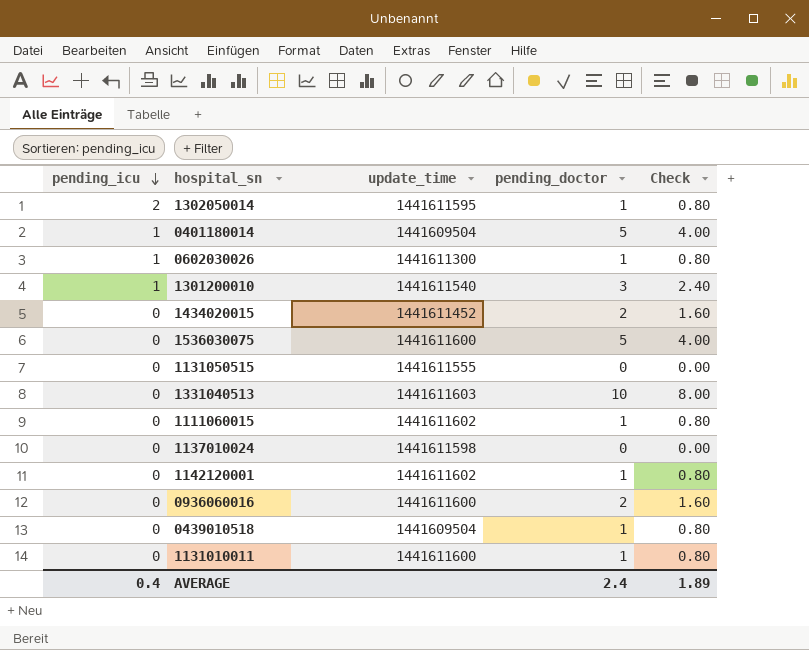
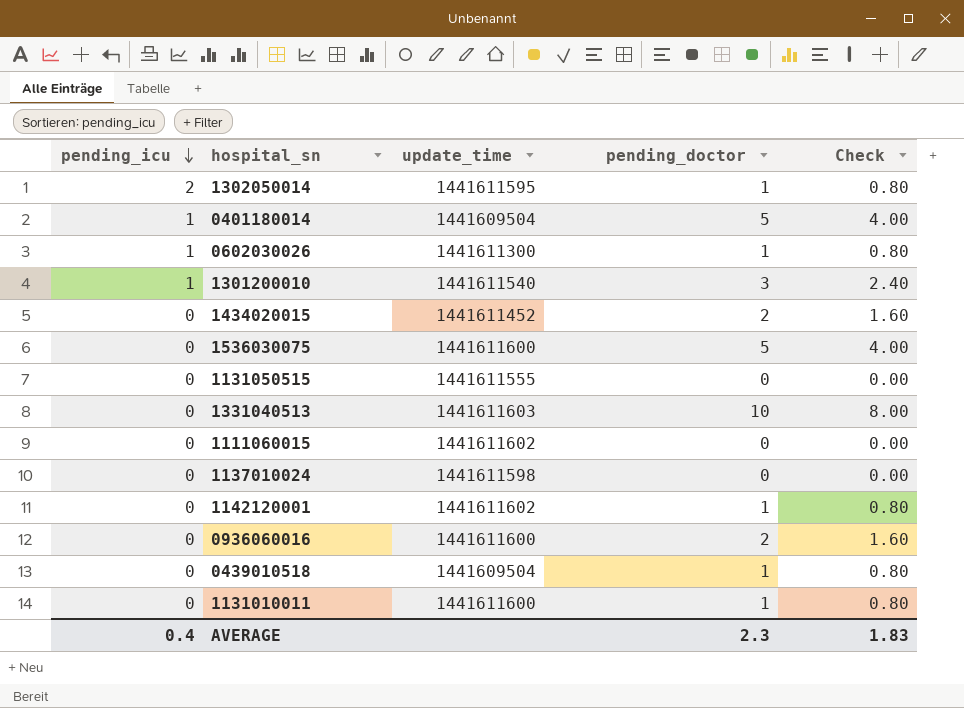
1111060015 | pending_doctor: 1 -> 0
1111060015 | Check: 0.80 -> 0.00
AVERAGE | pending_doctor: 2.4 -> 2.3
AVERAGE | Check: 1.89 -> 1.83

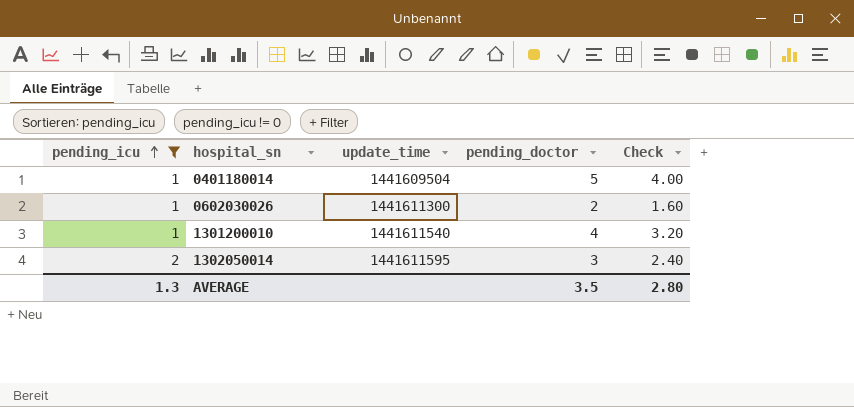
filter: none -> pending_icu != 0
row order: pending_icu descending -> pending_icu ascending
0602030026 | pending_doctor: 1 -> 2
0602030026 | Check: 0.80 -> 1.60
1301200010 | pending_doctor: 3 -> 4
1301200010 | Check: 2.40 -> 3.20
1302050014 | pending_doctor: 1 -> 3
1302050014 | Check: 0.80 -> 2.40
AVERAGE | pending_icu: 0.4 -> 1.3
AVERAGE | pending_doctor: 2.3 -> 3.5
AVERAGE | Check: 1.83 -> 2.80

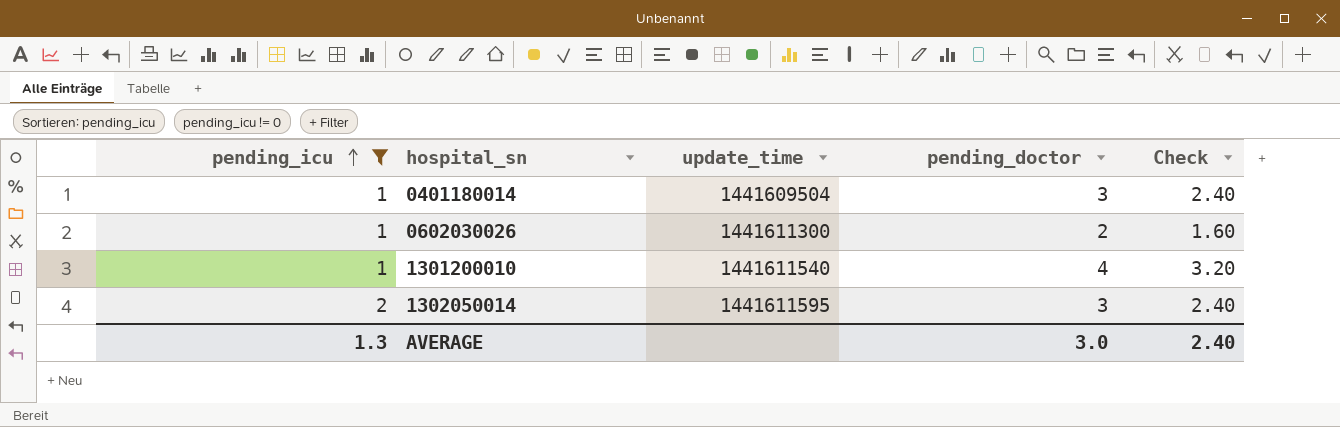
0401180014 | pending_doctor: 5 -> 3
0401180014 | Check: 4.00 -> 2.40
AVERAGE | pending_doctor: 3.5 -> 3.0
AVERAGE | Check: 2.80 -> 2.40

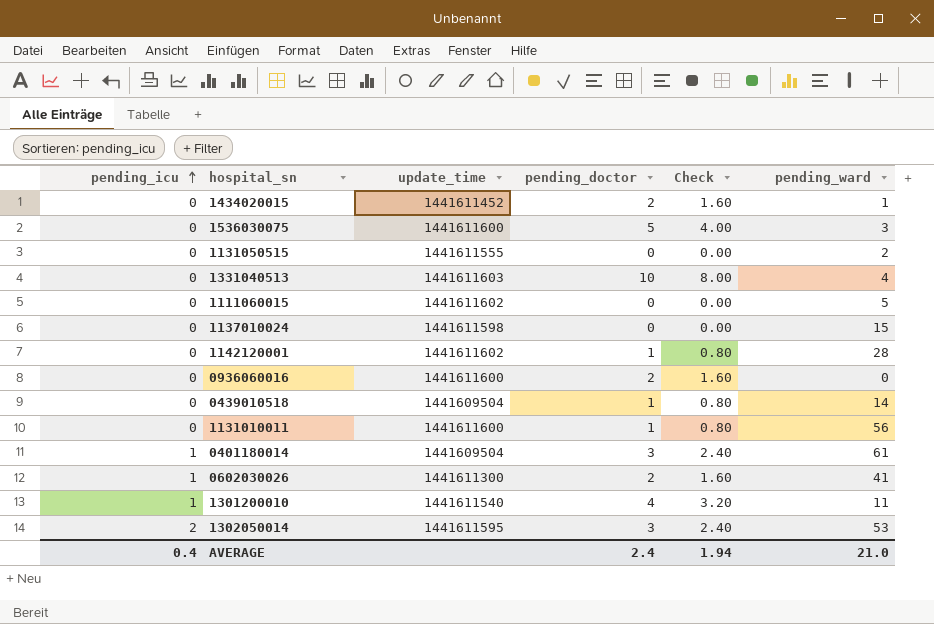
filter: pending_icu != 0 -> none
column pending_ward | position: none -> 6
AVERAGE | pending_icu: 1.3 -> 0.4
AVERAGE | pending_doctor: 3.0 -> 2.4
AVERAGE | Check: 2.40 -> 1.94

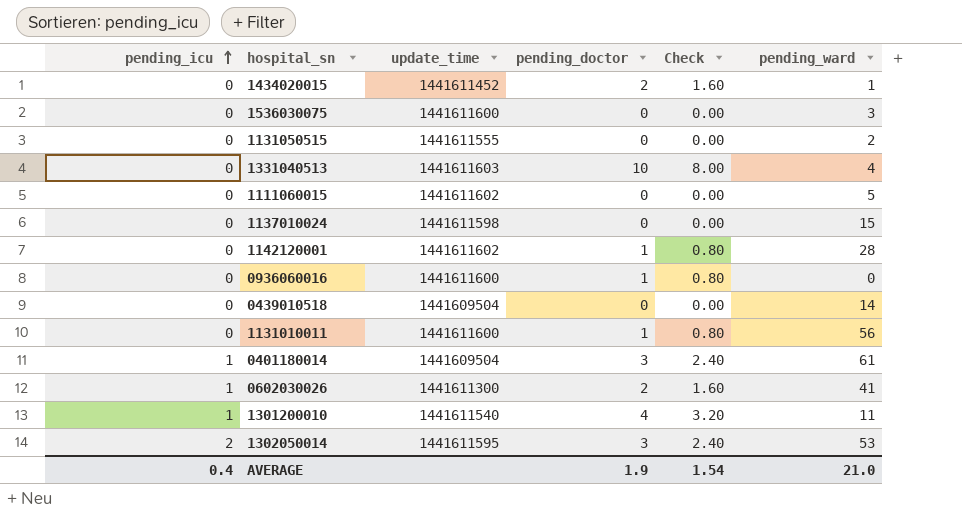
1536030075 | pending_doctor: 5 -> 0
1536030075 | Check: 4.00 -> 0.00
0936060016 | pending_doctor: 2 -> 1
0936060016 | Check: 1.60 -> 0.80
0439010518 | pending_doctor: 1 -> 0
0439010518 | Check: 0.80 -> 0.00
AVERAGE | pending_doctor: 2.4 -> 1.9
AVERAGE | Check: 1.94 -> 1.54

